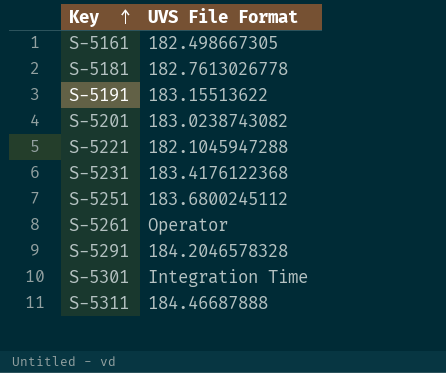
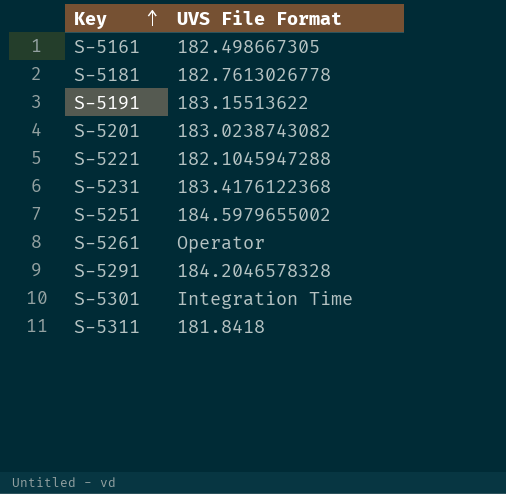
S-5251 | UVS File Format: 183.6800245112 -> 184.5979655002
S-5311 | UVS File Format: 184.46687888 -> 181.8418

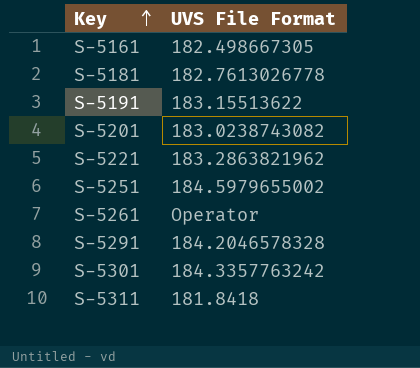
row S-5231: 183.4176122368 -> none
S-5221 | UVS File Format: 182.1045947288 -> 183.2863821962
S-5301 | UVS File Format: Integration Time -> 184.3357763242

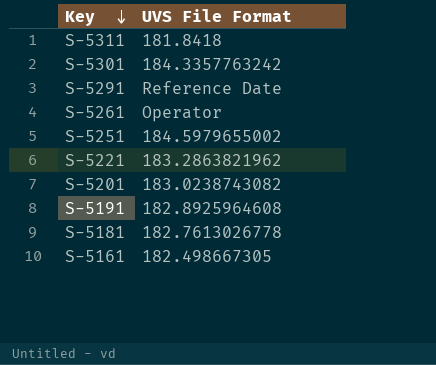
row order: Key ascending -> Key descending
S-5291 | UVS File Format: 184.2046578328 -> Reference Date
S-5191 | UVS File Format: 183.15513622 -> 182.8925964608

